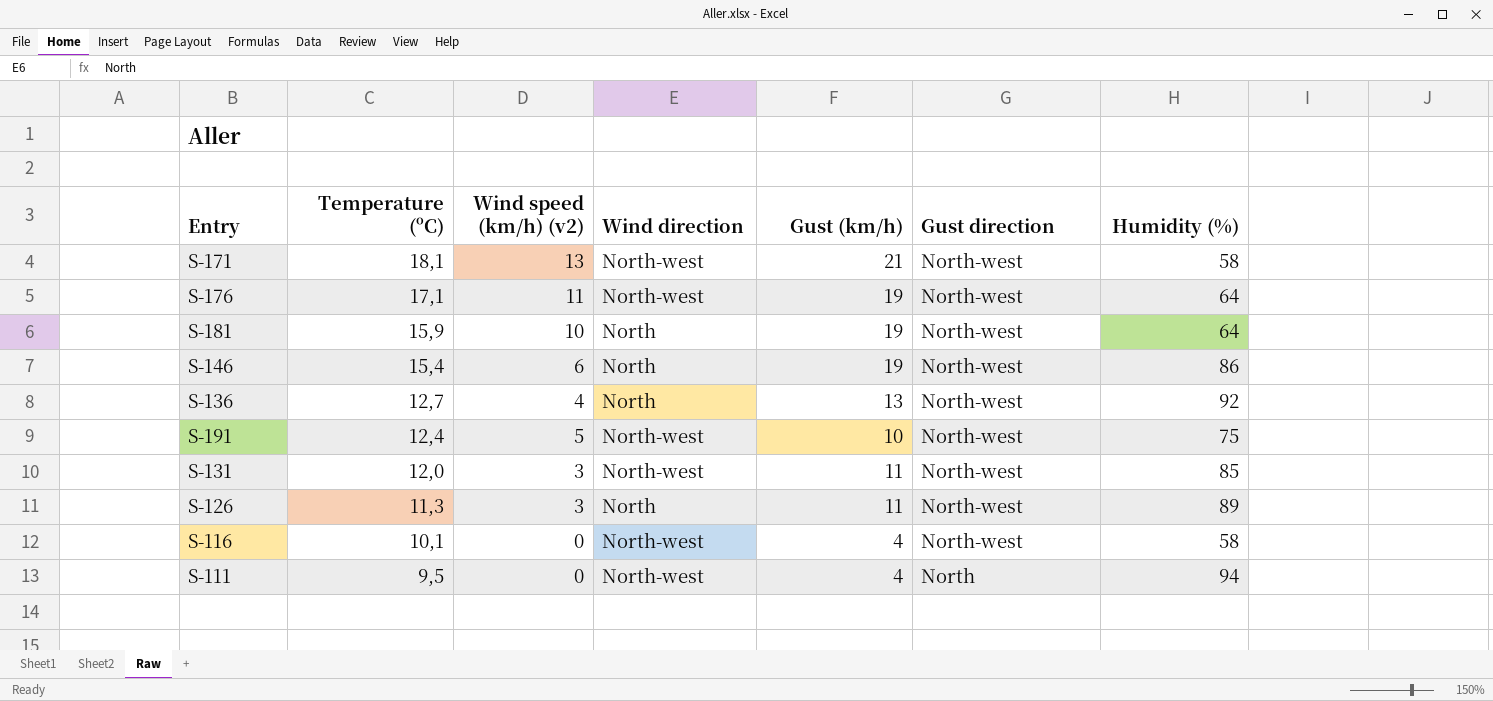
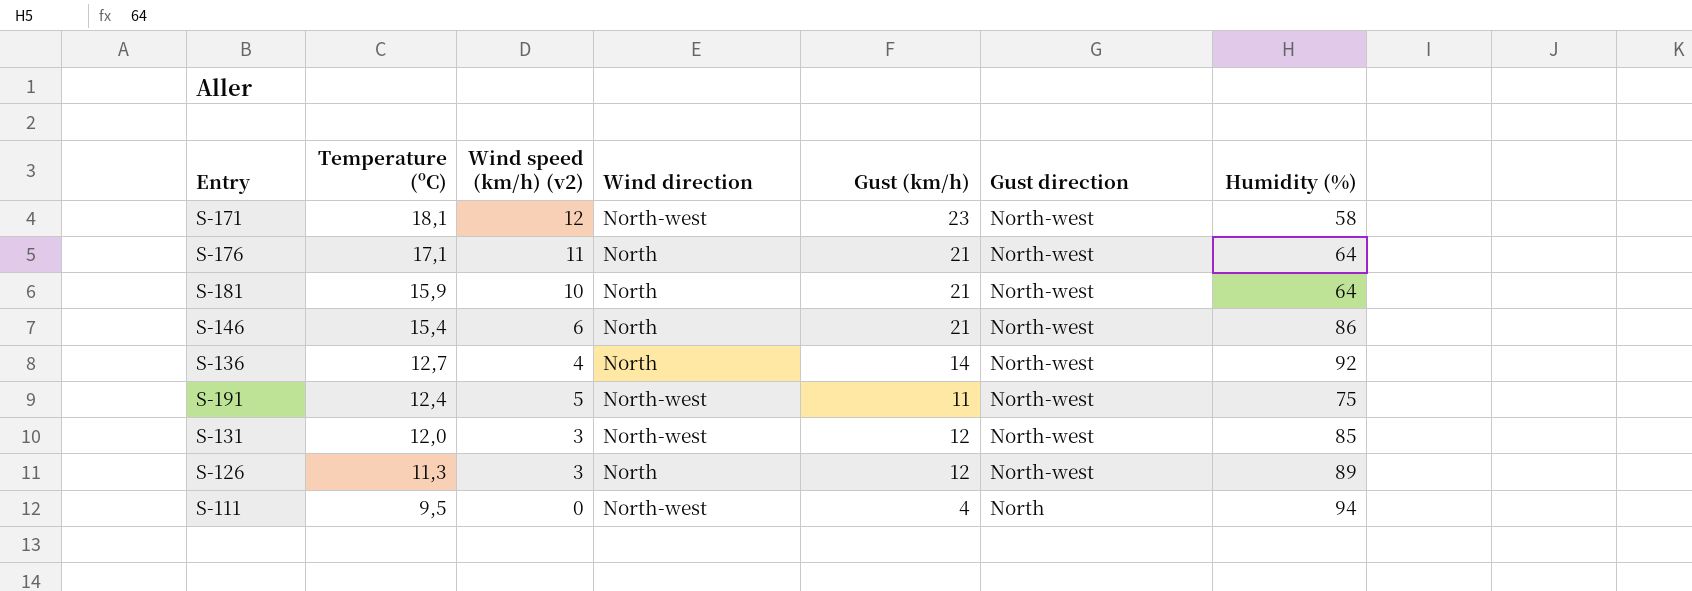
row S-116: 10,1 | 0 | North-west | 4 | North-west | 58 -> none
S-171 | Wind speed (km/h) (v2): 13 -> 12
S-171 | Gust (km/h): 21 -> 23
S-176 | Wind direction: North-west -> North
S-176 | Gust (km/h): 19 -> 21
S-181 | Gust (km/h): 19 -> 21
S-146 | Gust (km/h): 19 -> 21
S-136 | Gust (km/h): 13 -> 14
S-191 | Gust (km/h): 10 -> 11
S-131 | Gust (km/h): 11 -> 12
S-126 | Gust (km/h): 11 -> 12

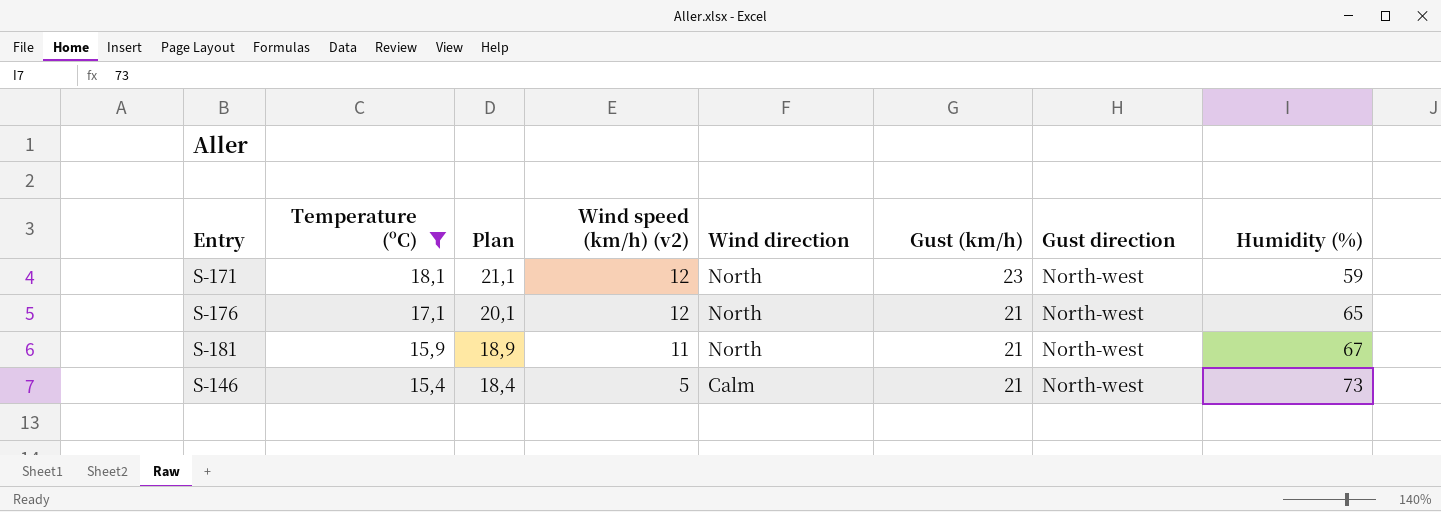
filter: none -> Temperature (ºC) >= 15,4
column Plan | formula: none -> [Temperature (ºC)] + 3
S-171 | Wind direction: North-west -> North
S-171 | Humidity (%): 58 -> 59
S-176 | Wind speed (km/h) (v2): 11 -> 12
S-176 | Humidity (%): 64 -> 65
S-181 | Wind speed (km/h) (v2): 10 -> 11
S-181 | Humidity (%): 64 -> 67
S-146 | Wind speed (km/h) (v2): 6 -> 5
S-146 | Wind direction: North -> Calm
S-146 | Humidity (%): 86 -> 73

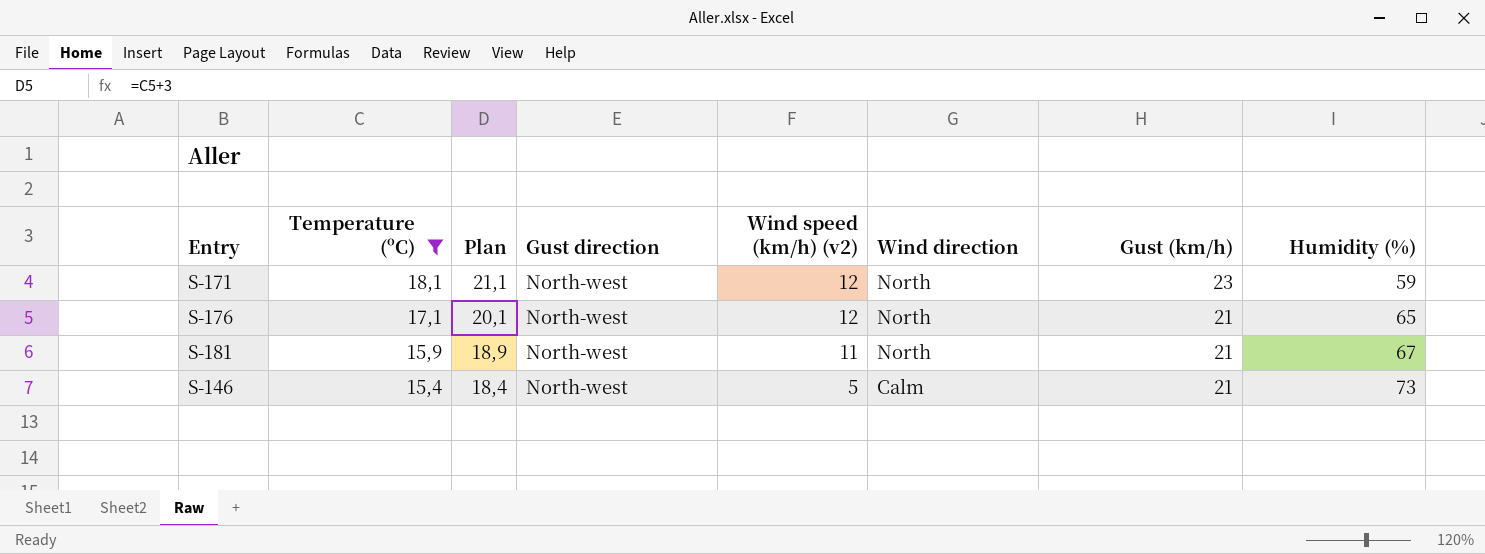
column Gust direction | position: 7 -> 4

